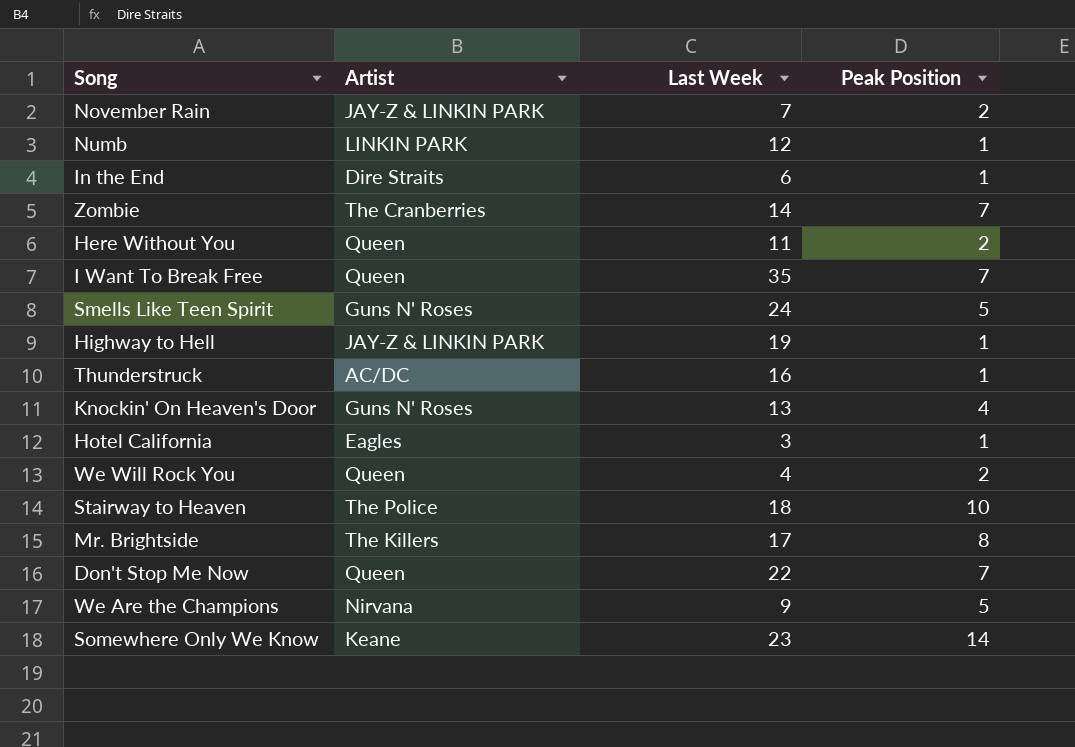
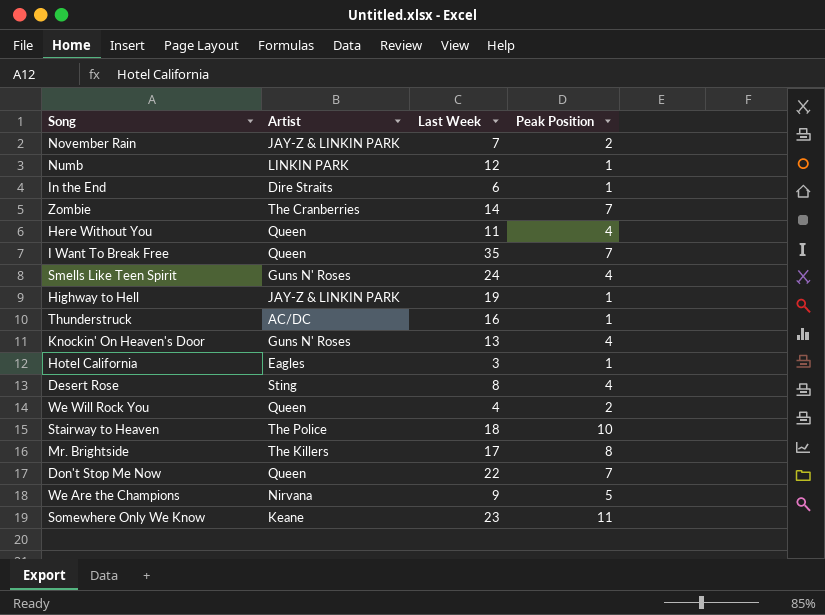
Here Without You | Peak Position: 2 -> 4
Smells Like Teen Spirit | Peak Position: 5 -> 4
row Desert Rose: none -> Sting | 8 | 4
Somewhere Only We Know | Peak Position: 14 -> 11

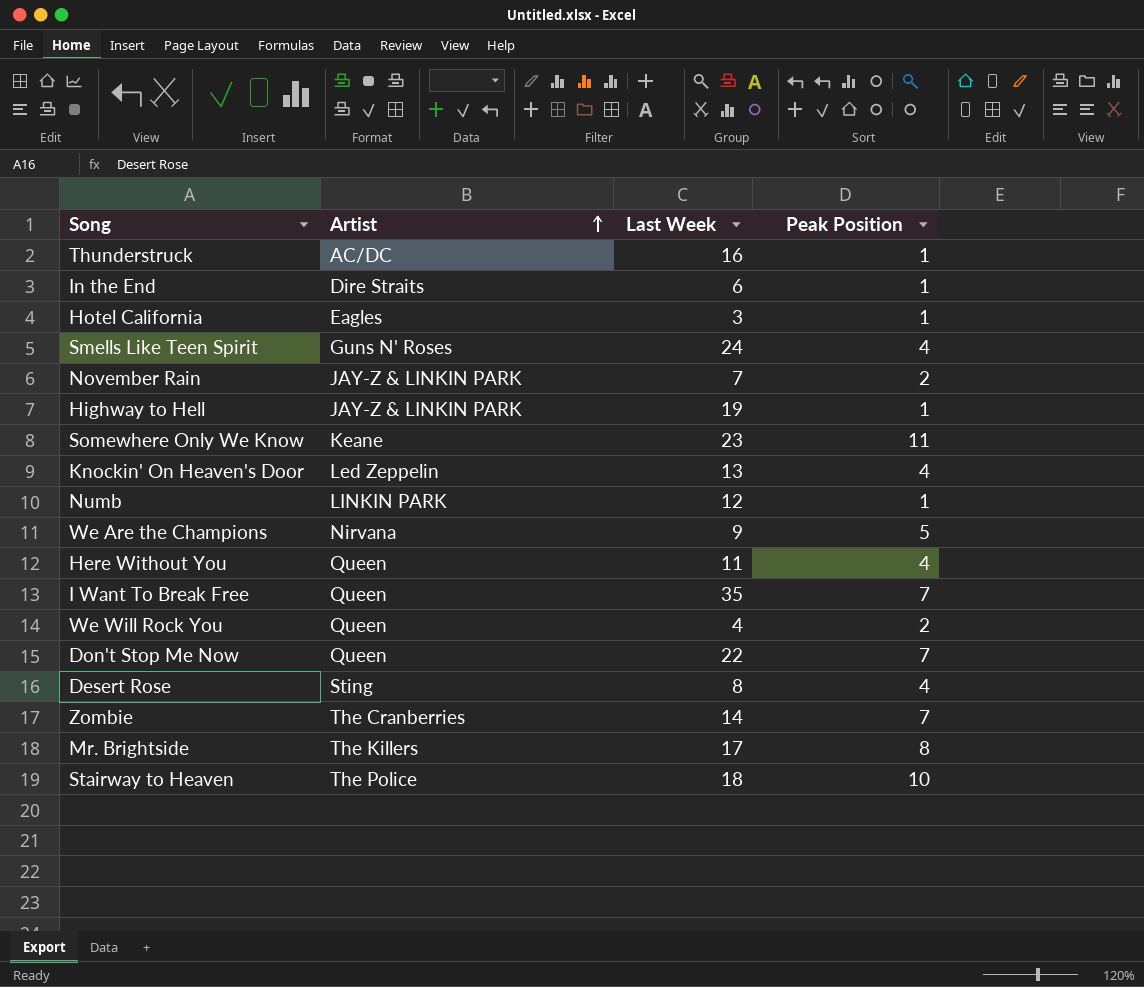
row order: none -> Artist ascending
Knockin' On Heaven's Door | Artist: Guns N' Roses -> Led Zeppelin

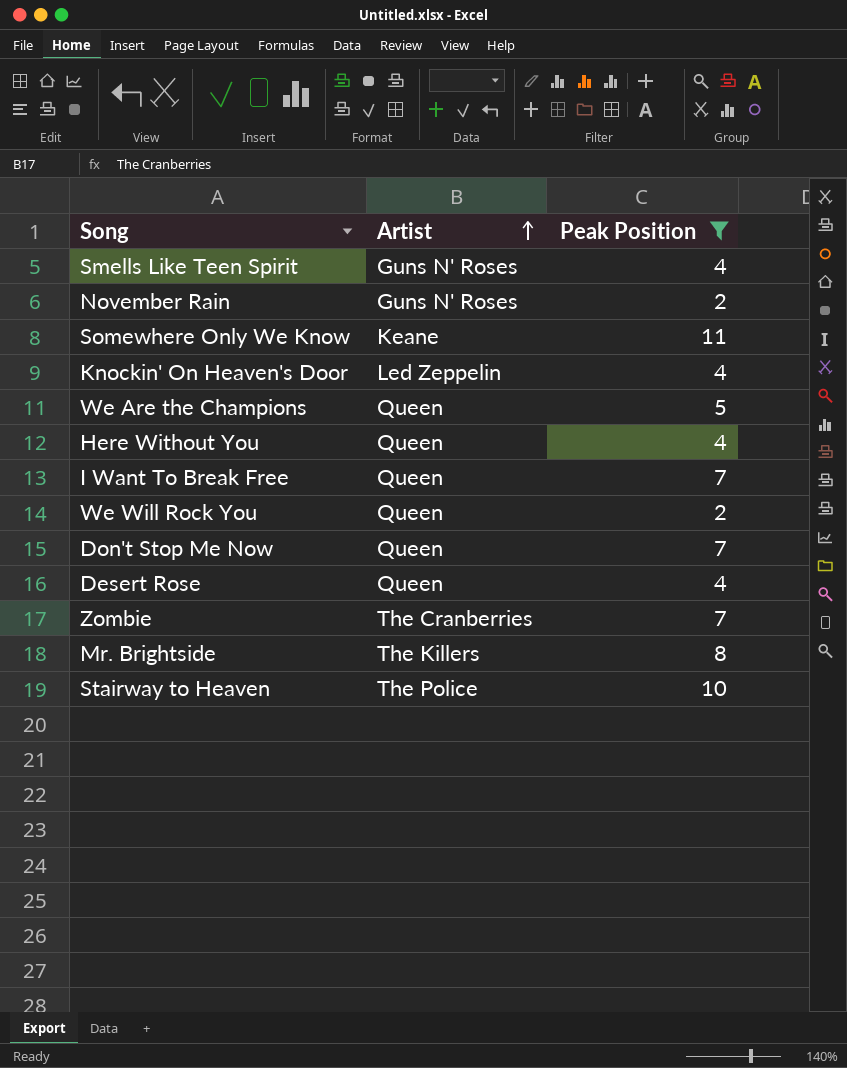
filter: none -> Peak Position != 1
column Last Week | position: 3 -> none
November Rain | Artist: JAY-Z & LINKIN PARK -> Guns N' Roses
We Are the Champions | Artist: Nirvana -> Queen
Desert Rose | Artist: Sting -> Queen

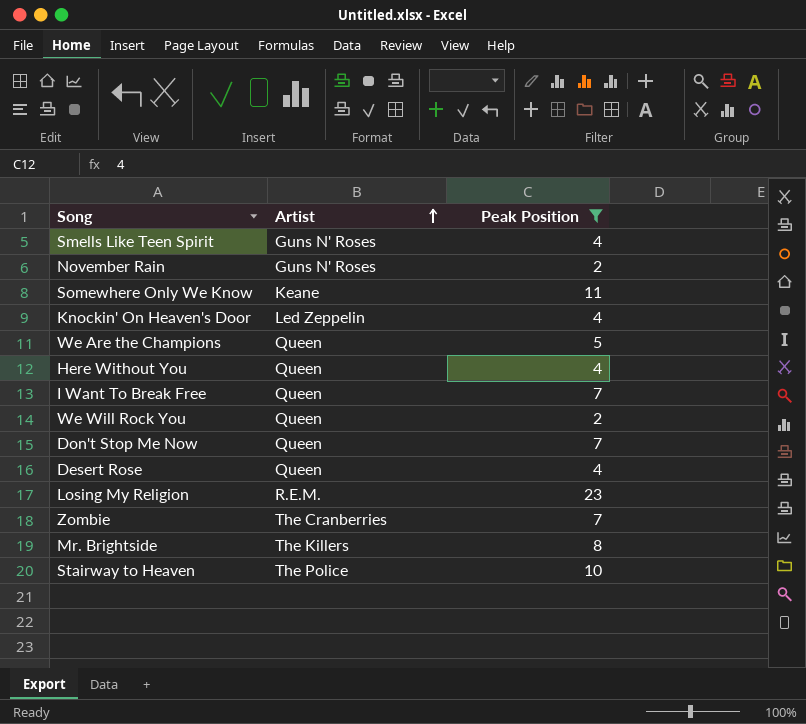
row Losing My Religion: none -> R.E.M. | 23

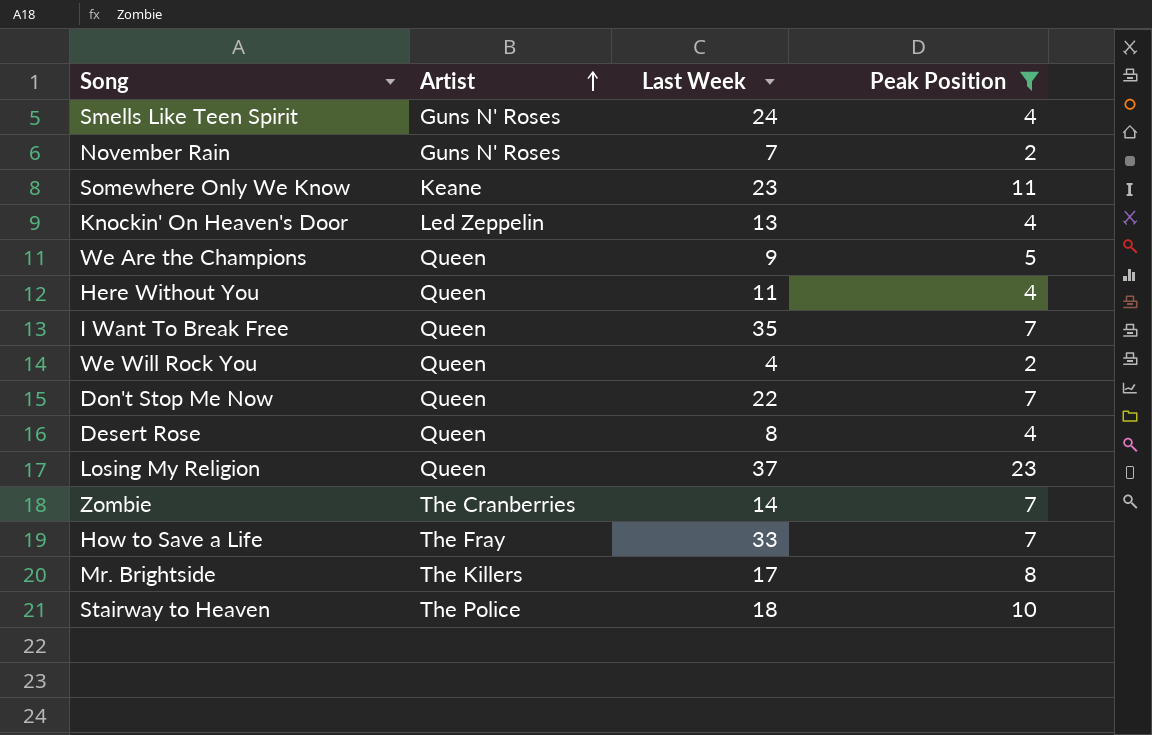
column Last Week | position: none -> 3
Losing My Religion | Artist: R.E.M. -> Queen
row How to Save a Life: none -> The Fray | 33 | 7

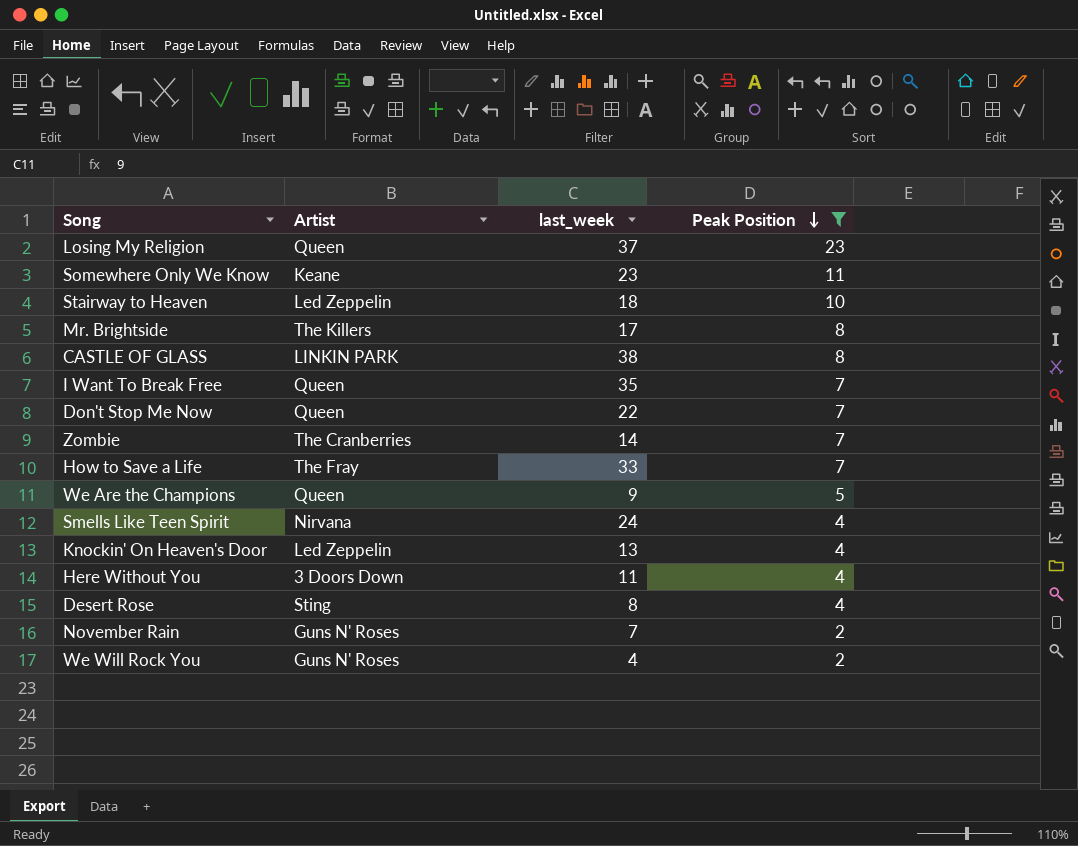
row order: Artist ascending -> Peak Position descending
column name: Last Week -> last_week
Stairway to Heaven | Artist: The Police -> Led Zeppelin
row CASTLE OF GLASS: none -> LINKIN PARK | 38 | 8
Smells Like Teen Spirit | Artist: Guns N' Roses -> Nirvana
Here Without You | Artist: Queen -> 3 Doors Down
Desert Rose | Artist: Queen -> Sting
We Will Rock You | Artist: Queen -> Guns N' Roses

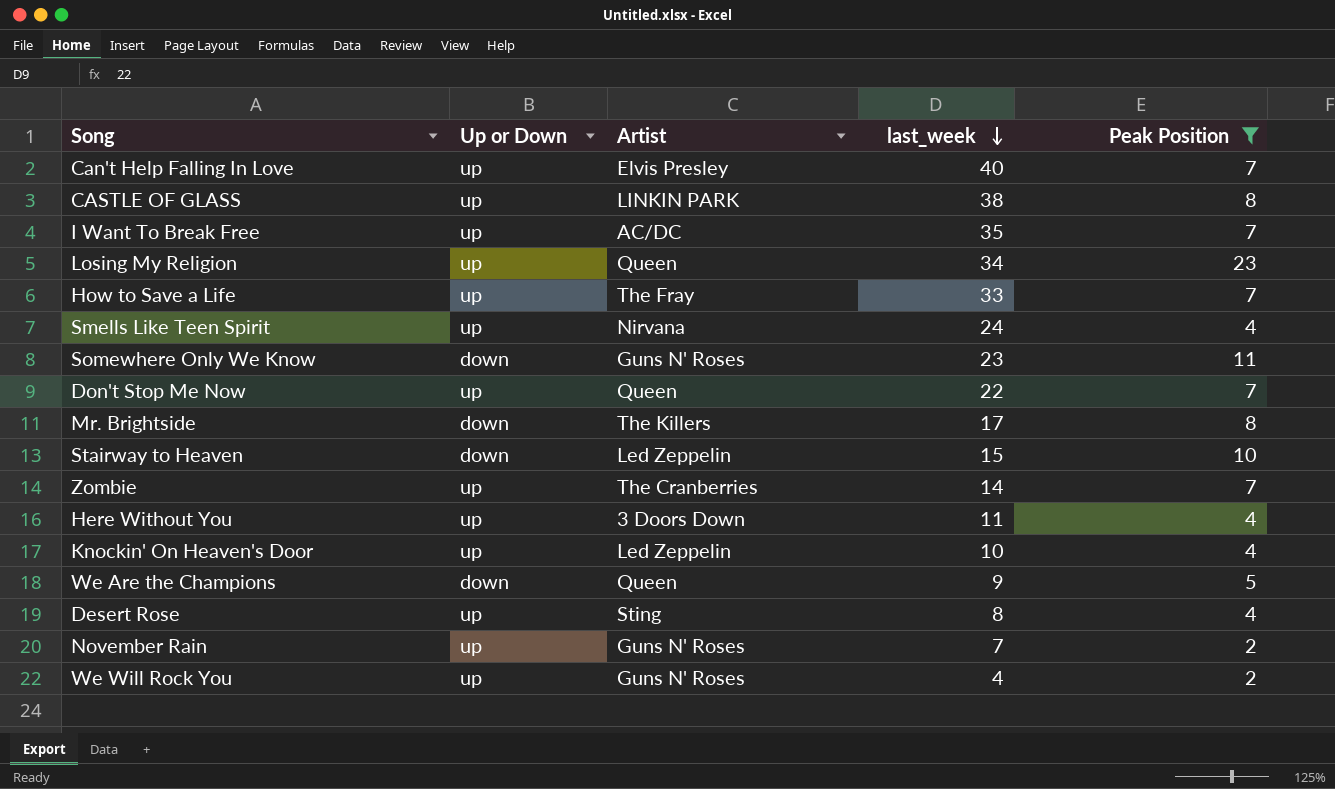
row order: Peak Position descending -> last_week descending
column Up or Down | position: none -> 2
row Can't Help Falling In Love: none -> up | Elvis Presley | 40 | 7
I Want To Break Free | Artist: Queen -> AC/DC
Losing My Religion | last_week: 37 -> 34
Somewhere Only We Know | Artist: Keane -> Guns N' Roses
Stairway to Heaven | last_week: 18 -> 15
Knockin' On Heaven's Door | last_week: 13 -> 10

